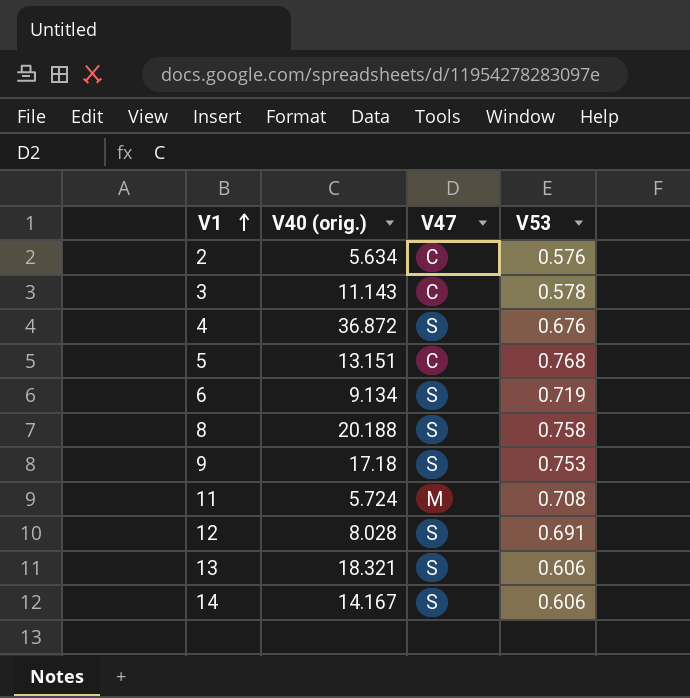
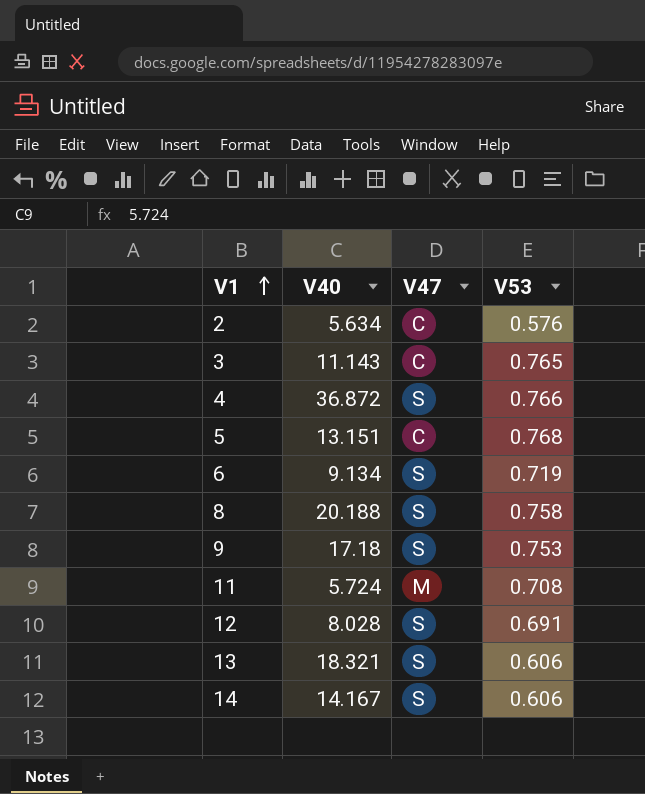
column name: V40 (orig.) -> V40
3 | V53: 0.578 -> 0.765
4 | V53: 0.676 -> 0.766

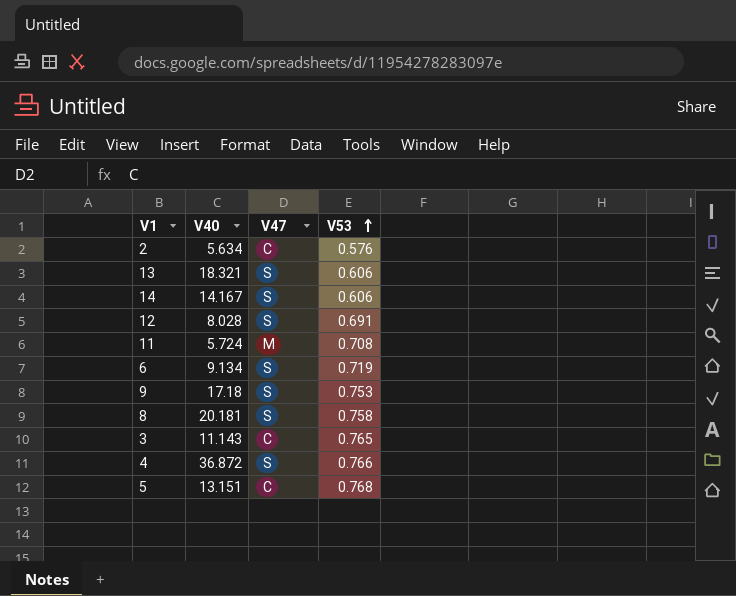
row order: V1 ascending -> V53 ascending
8 | V40: 20.188 -> 20.181

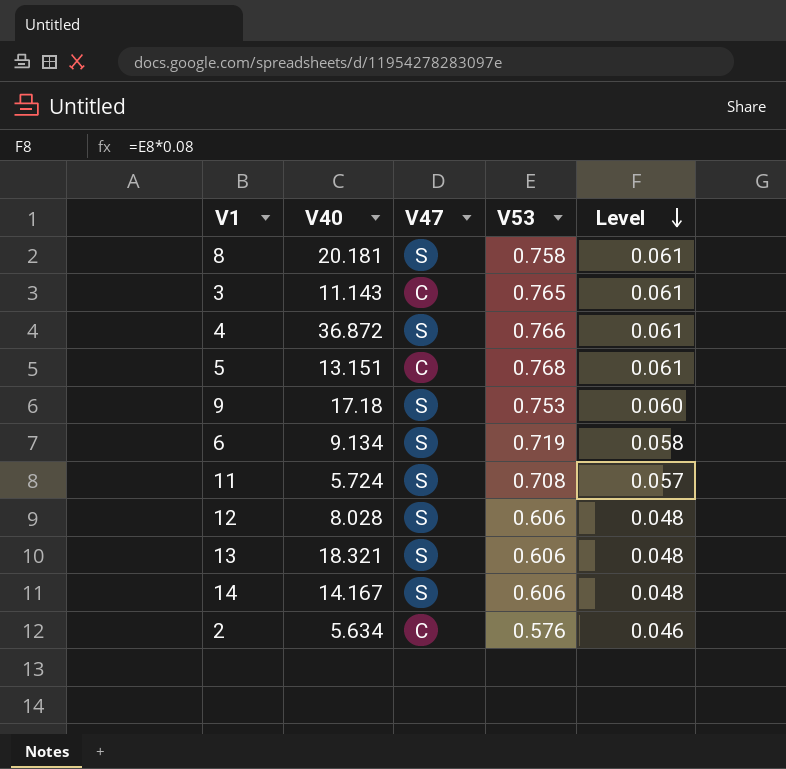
row order: V53 ascending -> Level descending
column Level | formula: none -> [V53] * 0.08
11 | V47: M -> S
12 | V53: 0.691 -> 0.606

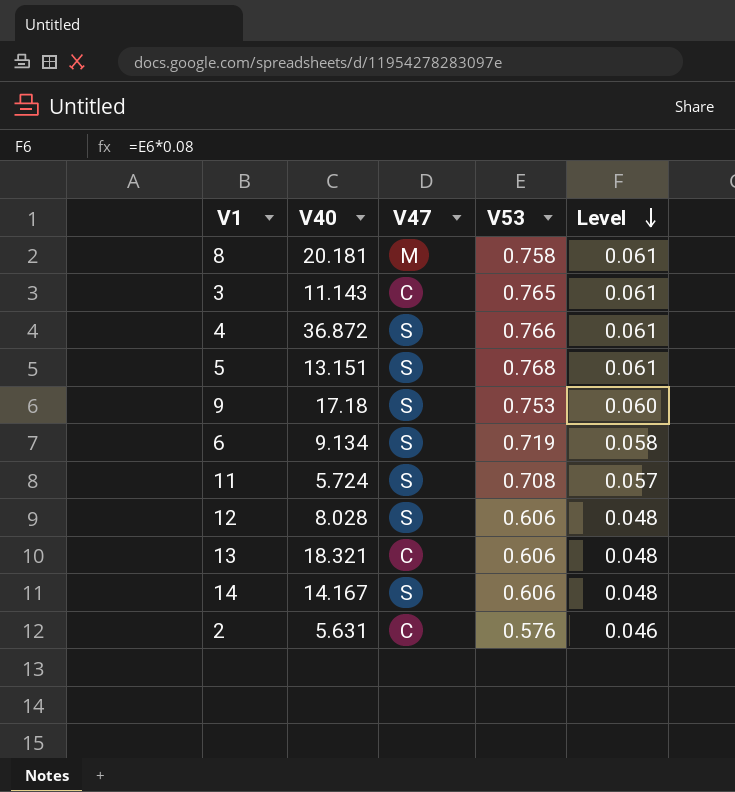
8 | V47: S -> M
5 | V47: C -> S
13 | V47: S -> C
2 | V40: 5.634 -> 5.631

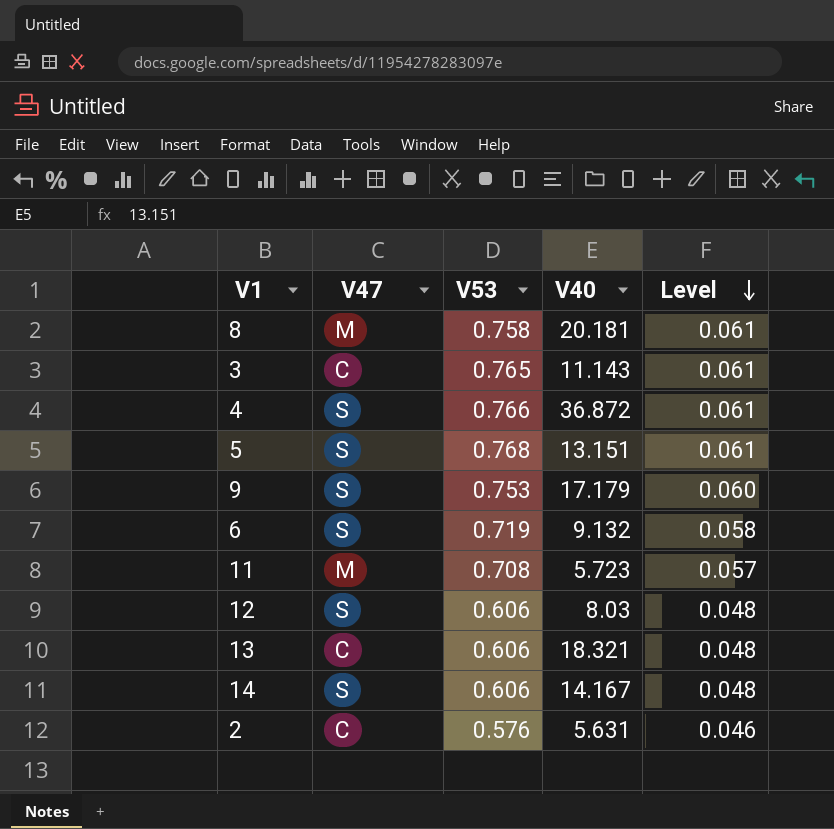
column V40 | position: 2 -> 4
9 | V40: 17.18 -> 17.179
6 | V40: 9.134 -> 9.132
11 | V47: S -> M
11 | V40: 5.724 -> 5.723
12 | V40: 8.028 -> 8.03

